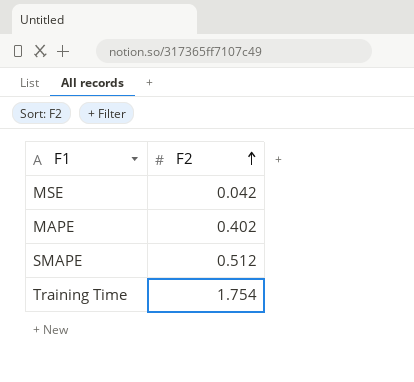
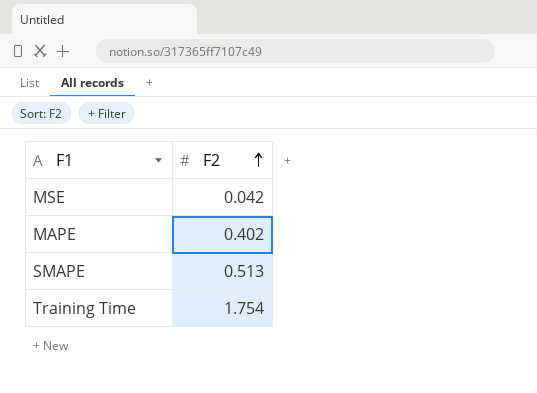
SMAPE | F2: 0.512 -> 0.513

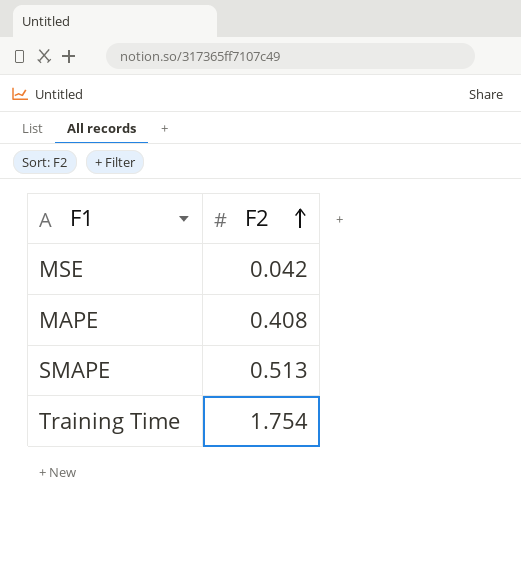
MAPE | F2: 0.402 -> 0.408

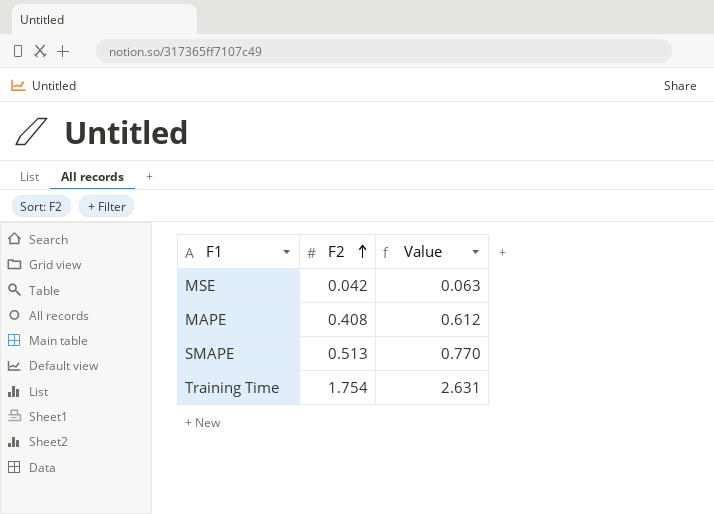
column Value | formula: none -> [F2] * 1.5

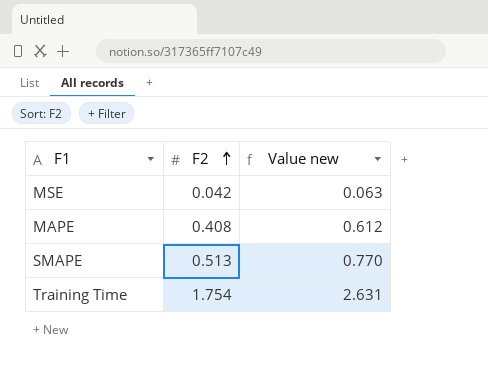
column name: Value -> Value new

